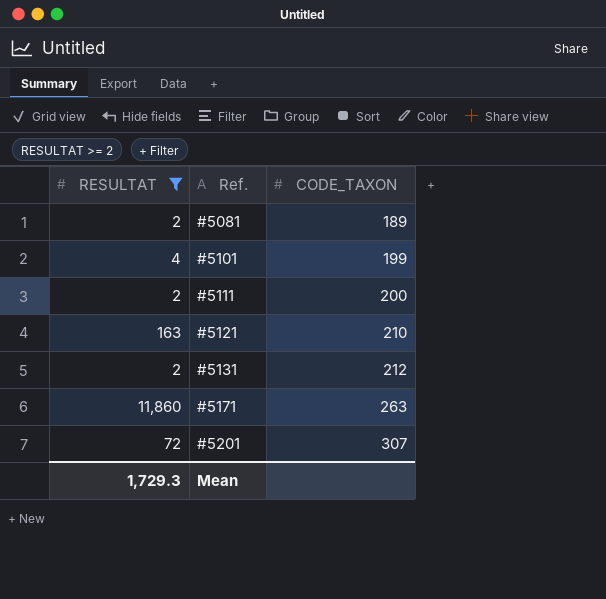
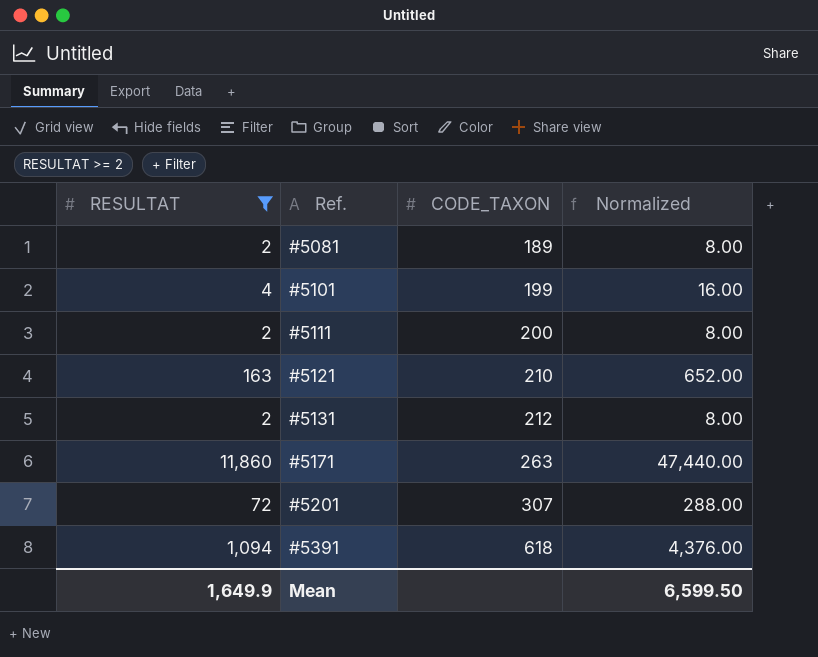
column Normalized | formula: none -> [RESULTAT] * 4
row #5391: none -> 1,094 | 618 | 4,376.00
Mean | RESULTAT: 1,729.3 -> 1,649.9

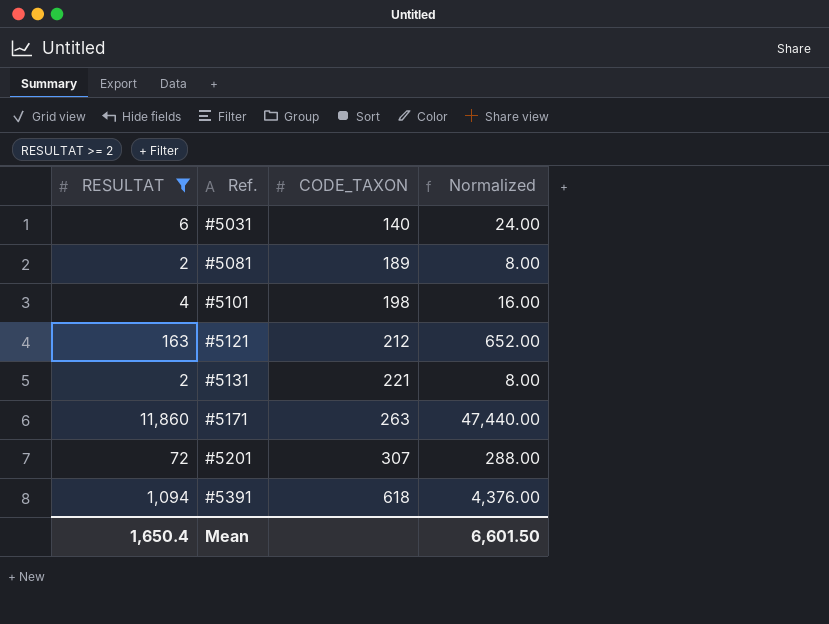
row #5111: 2 | 200 | 8.00 -> none
row #5031: none -> 6 | 140 | 24.00
#5101 | CODE_TAXON: 199 -> 198
#5121 | CODE_TAXON: 210 -> 212
#5131 | CODE_TAXON: 212 -> 221
Mean | RESULTAT: 1,649.9 -> 1,650.4
Mean | Normalized: 6,599.50 -> 6,601.50

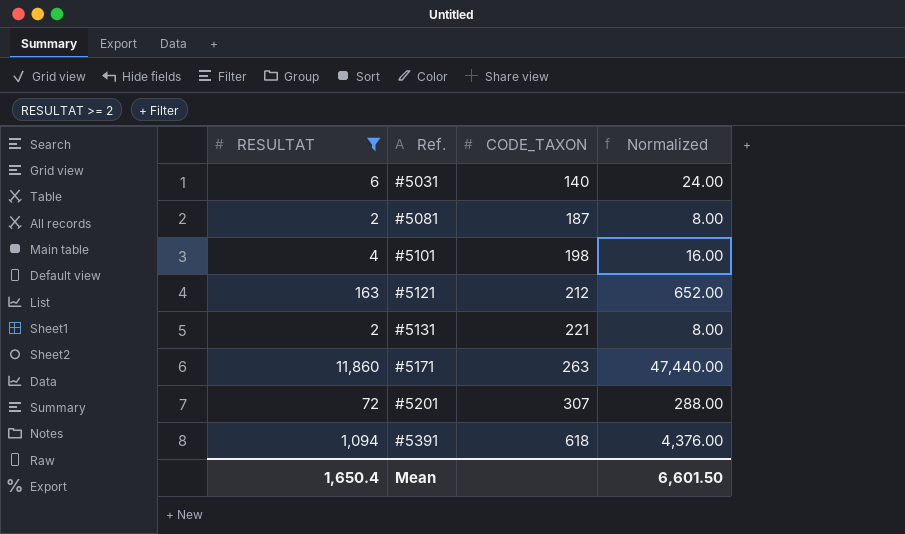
#5081 | CODE_TAXON: 189 -> 187

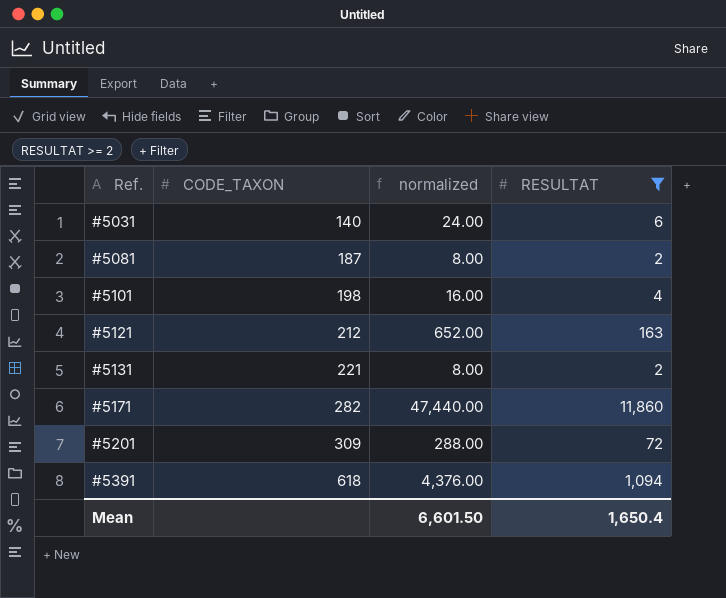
column name: Normalized -> normalized
column RESULTAT | position: 1 -> 4
#5171 | CODE_TAXON: 263 -> 282
#5201 | CODE_TAXON: 307 -> 309

